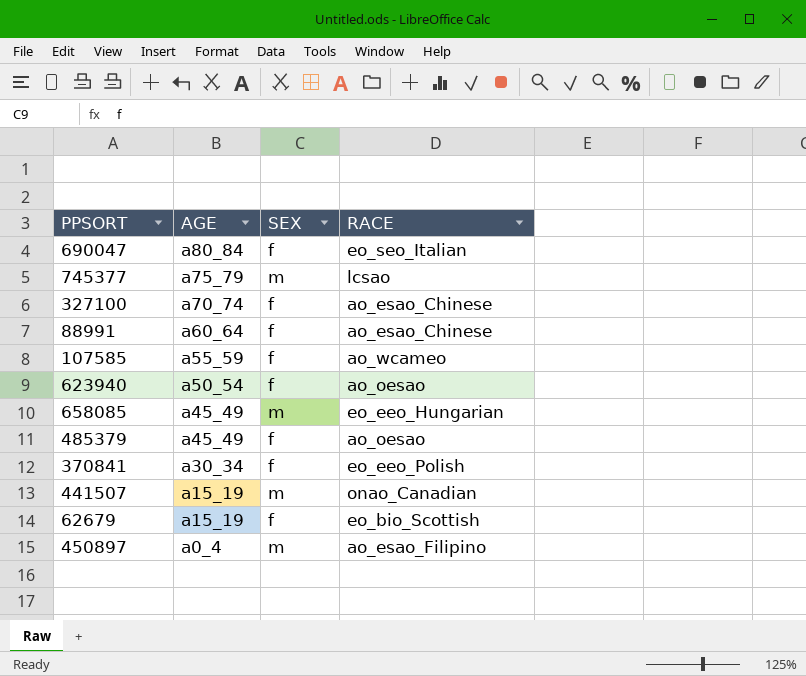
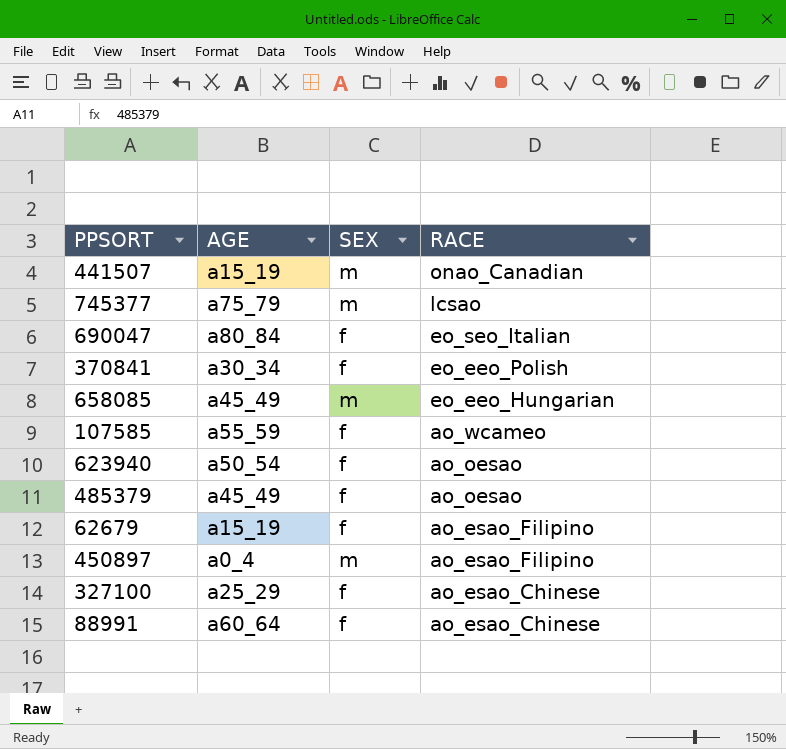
row order: AGE descending -> RACE descending
62679 | RACE: eo_bio_Scottish -> ao_esao_Filipino
327100 | AGE: a70_74 -> a25_29

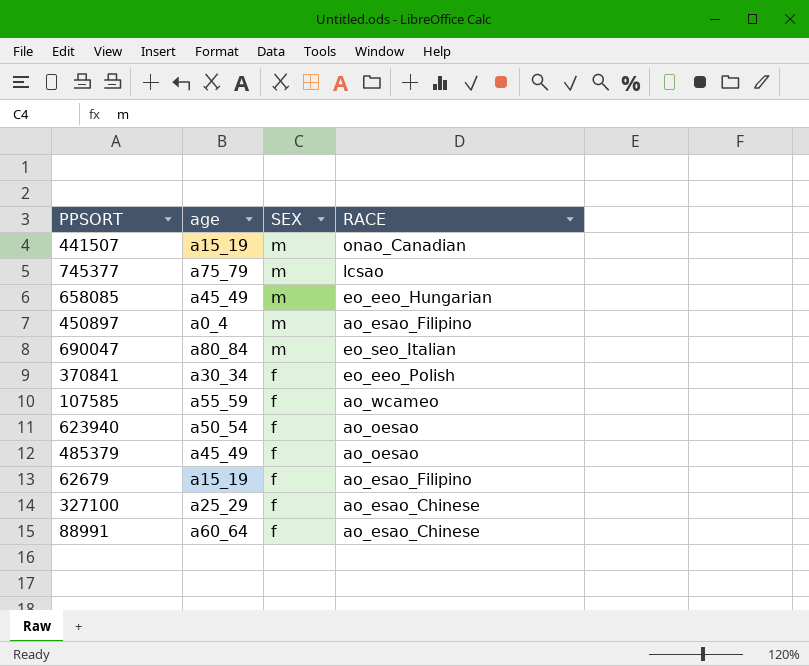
row order: RACE descending -> SEX descending
column name: AGE -> age
690047 | SEX: f -> m

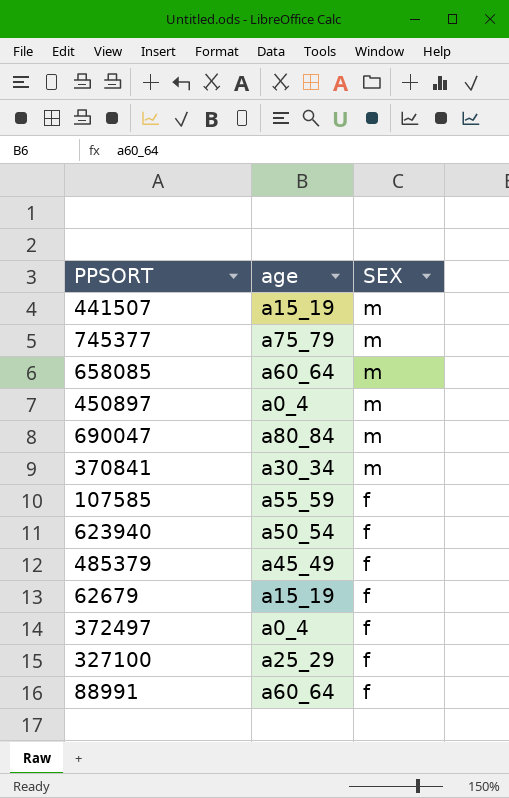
column RACE | position: 4 -> none
658085 | age: a45_49 -> a60_64
370841 | SEX: f -> m
row 372497: none -> a0_4 | f

